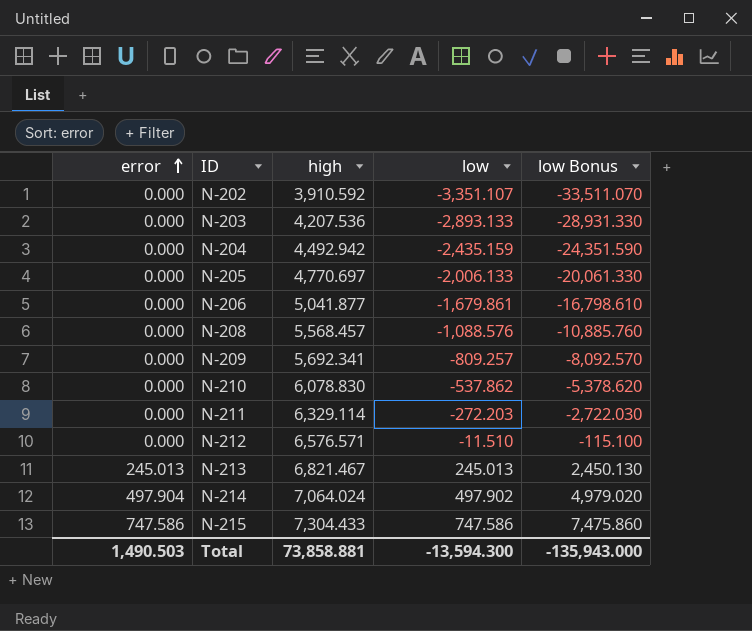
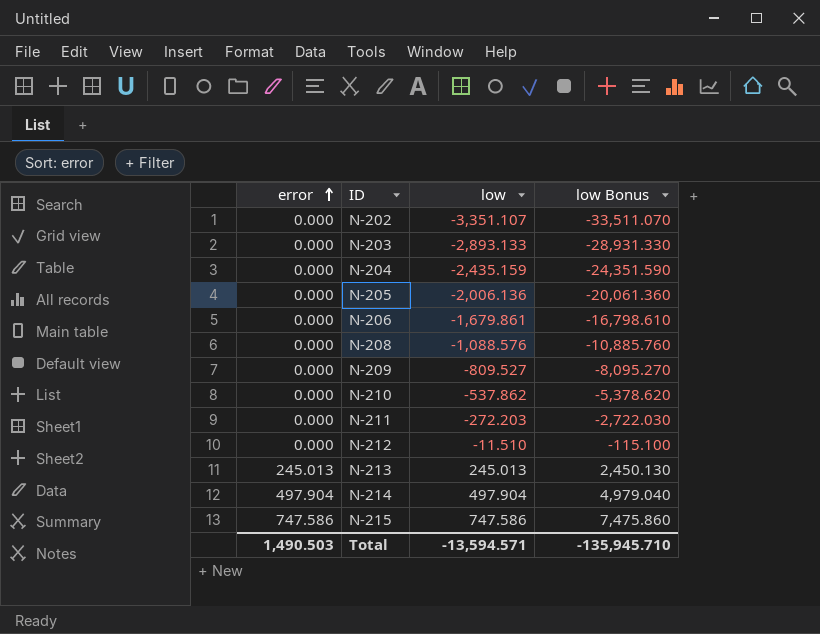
column high | position: 3 -> none
N-205 | low: -2,006.133 -> -2,006.136
N-205 | low Bonus: -20,061.330 -> -20,061.360
N-209 | low: -809.257 -> -809.527
N-209 | low Bonus: -8,092.570 -> -8,095.270
N-214 | low: 497.902 -> 497.904
N-214 | low Bonus: 4,979.020 -> 4,979.040
Total | low: -13,594.300 -> -13,594.571
Total | low Bonus: -135,943.000 -> -135,945.710

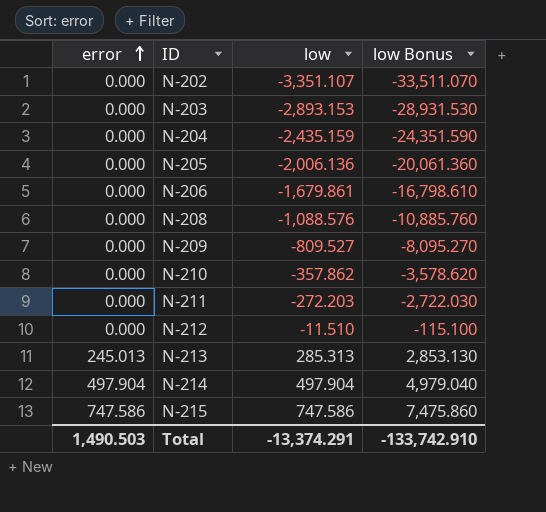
N-203 | low: -2,893.133 -> -2,893.153
N-203 | low Bonus: -28,931.330 -> -28,931.530
N-210 | low: -537.862 -> -357.862
N-210 | low Bonus: -5,378.620 -> -3,578.620
N-213 | low: 245.013 -> 285.313
N-213 | low Bonus: 2,450.130 -> 2,853.130
Total | low: -13,594.571 -> -13,374.291
Total | low Bonus: -135,945.710 -> -133,742.910

